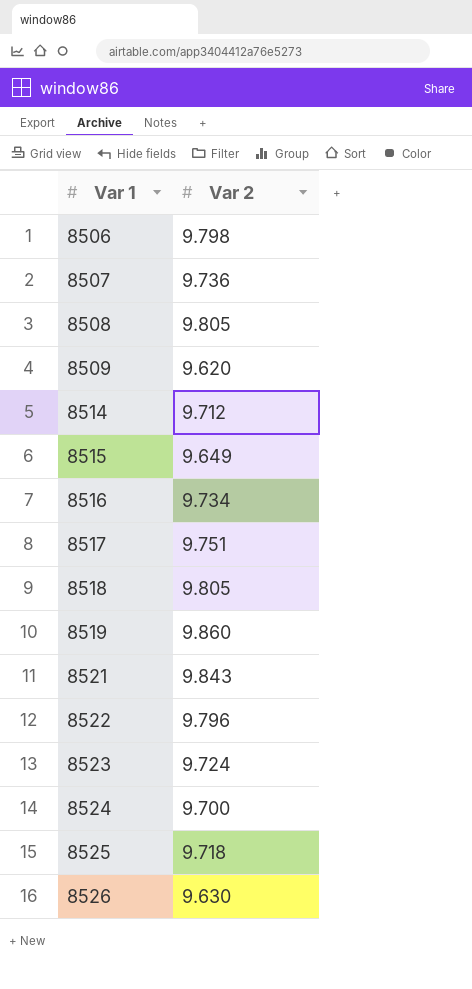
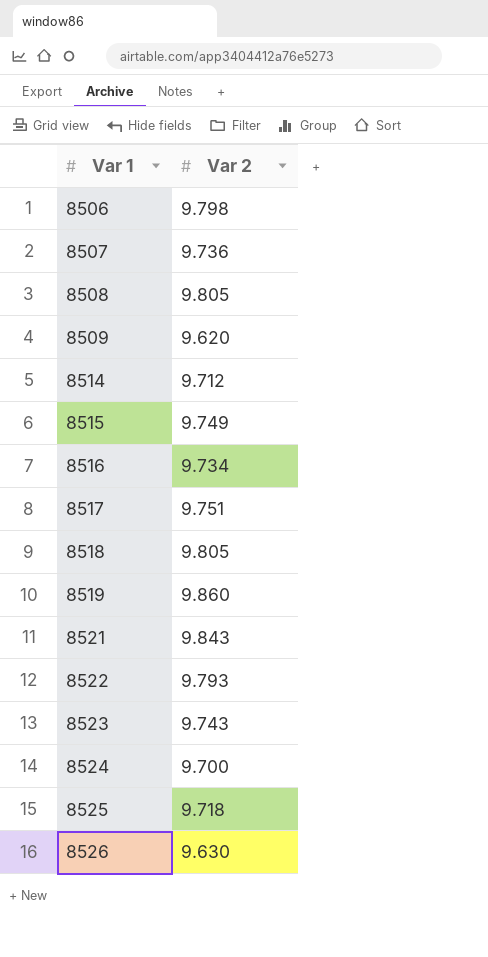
8515 | Var 2: 9.649 -> 9.749
8522 | Var 2: 9.796 -> 9.793
8523 | Var 2: 9.724 -> 9.743

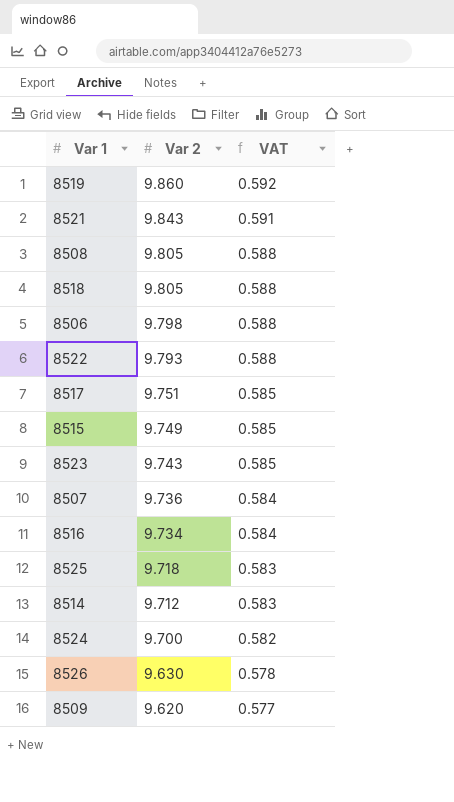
row order: Var 1 ascending -> Var 2 descending
column VAT | formula: none -> [Var 2] * 0.06

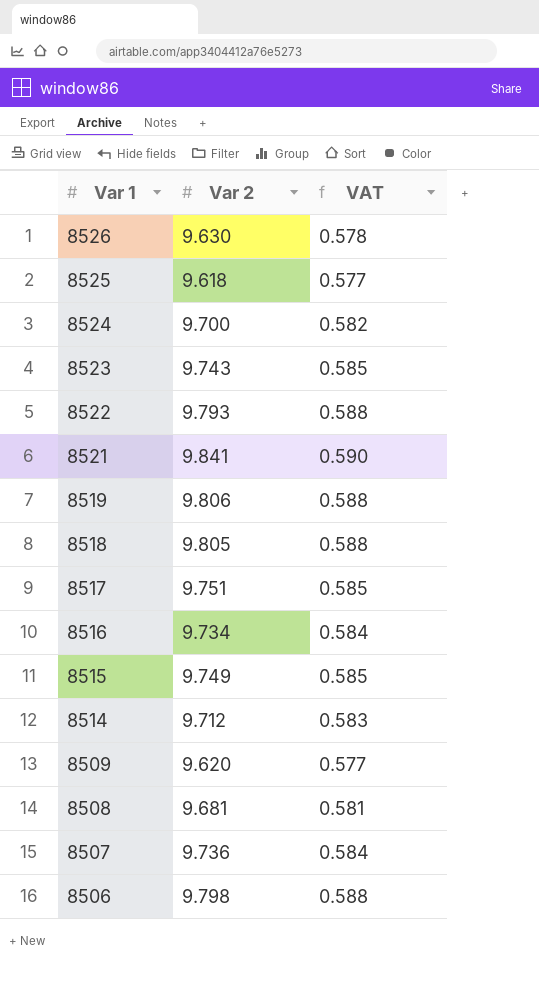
row order: Var 2 descending -> Var 1 descending
8525 | Var 2: 9.718 -> 9.618
8525 | VAT: 0.583 -> 0.577
8521 | Var 2: 9.843 -> 9.841
8521 | VAT: 0.591 -> 0.590
8519 | Var 2: 9.860 -> 9.806
8519 | VAT: 0.592 -> 0.588
8508 | Var 2: 9.805 -> 9.681
8508 | VAT: 0.588 -> 0.581

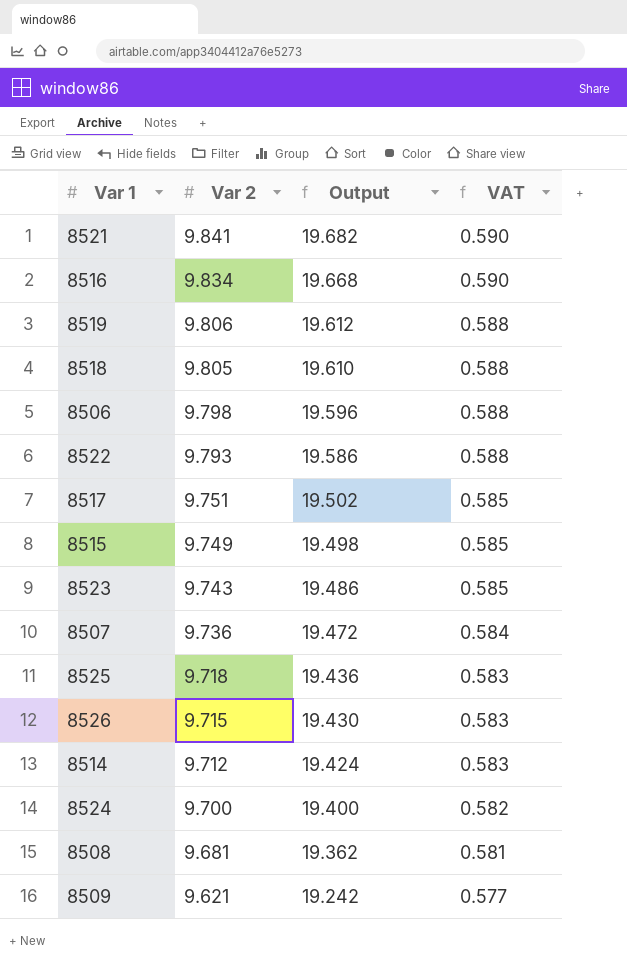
row order: Var 1 descending -> Var 2 descending
column Output | formula: none -> [Var 2] * 2
8516 | Var 2: 9.734 -> 9.834
8516 | VAT: 0.584 -> 0.590
8525 | Var 2: 9.618 -> 9.718
8525 | VAT: 0.577 -> 0.583
8526 | Var 2: 9.630 -> 9.715
8526 | VAT: 0.578 -> 0.583
8509 | Var 2: 9.620 -> 9.621

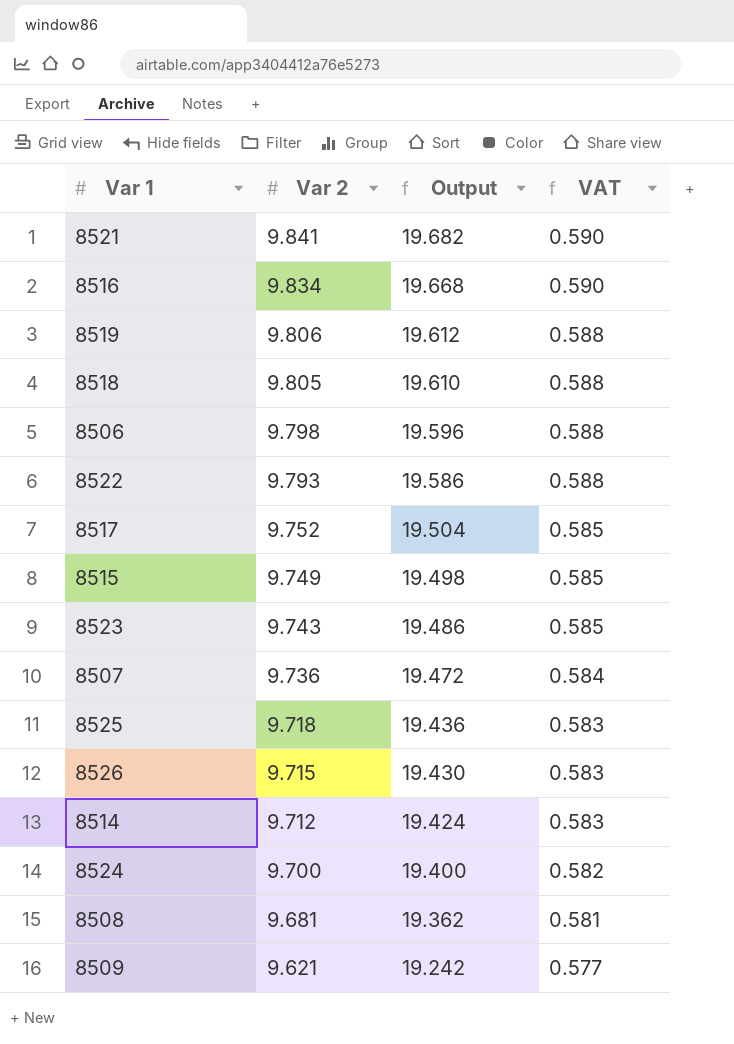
8517 | Var 2: 9.751 -> 9.752
8517 | Output: 19.502 -> 19.504

